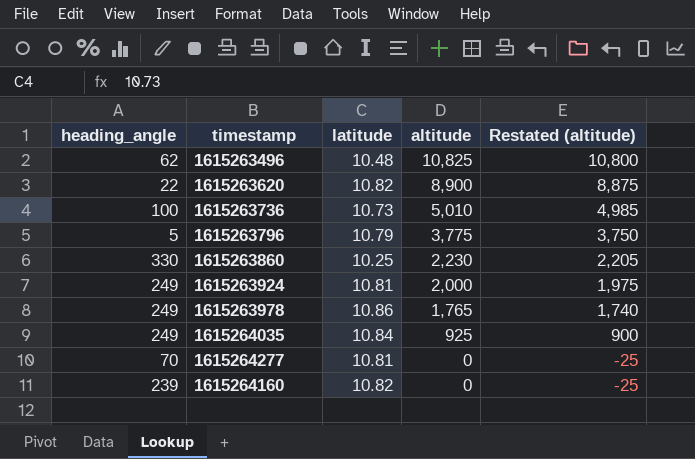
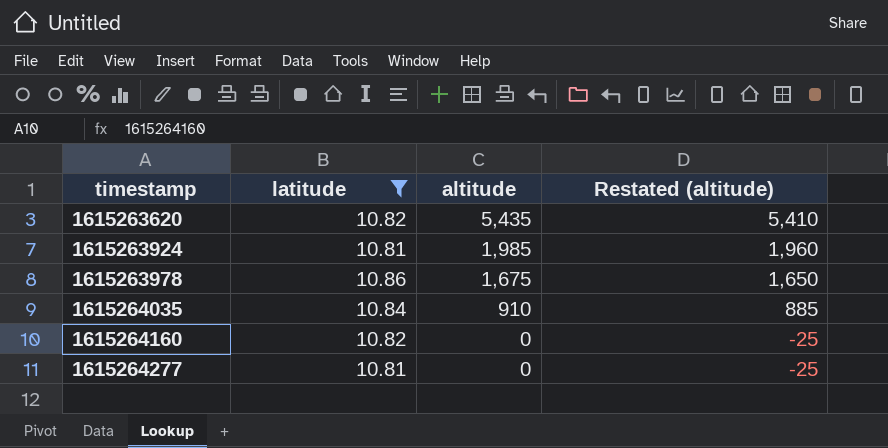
filter: none -> latitude >= 10.81
row order: altitude descending -> timestamp ascending
column heading_angle | position: 1 -> none
1615263620 | altitude: 8,900 -> 5,435
1615263620 | Restated (altitude): 8,875 -> 5,410
1615263924 | altitude: 2,000 -> 1,985
1615263924 | Restated (altitude): 1,975 -> 1,960
1615263978 | altitude: 1,765 -> 1,675
1615263978 | Restated (altitude): 1,740 -> 1,650
1615264035 | altitude: 925 -> 910
1615264035 | Restated (altitude): 900 -> 885

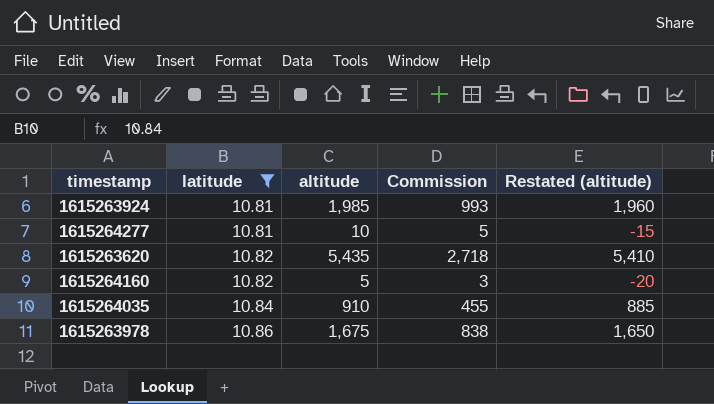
row order: timestamp ascending -> latitude ascending
column Commission | formula: none -> [altitude] * 0.5
1615264277 | altitude: 0 -> 10
1615264277 | Restated (altitude): -25 -> -15
1615264160 | altitude: 0 -> 5
1615264160 | Restated (altitude): -25 -> -20

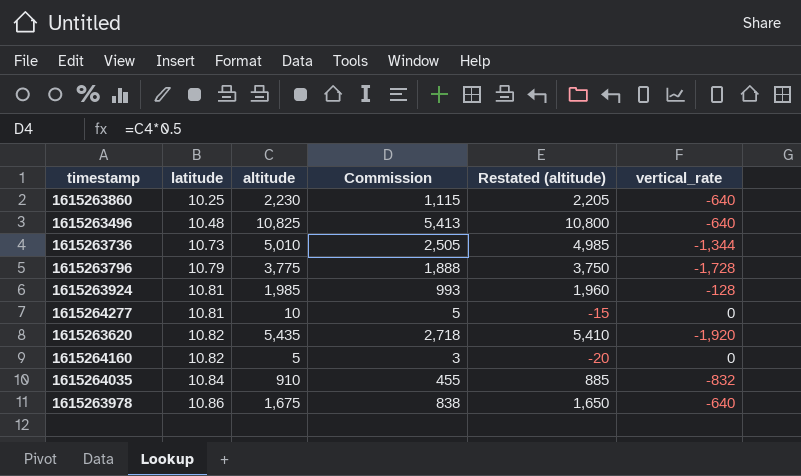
filter: latitude >= 10.81 -> none
column vertical_rate | position: none -> 6

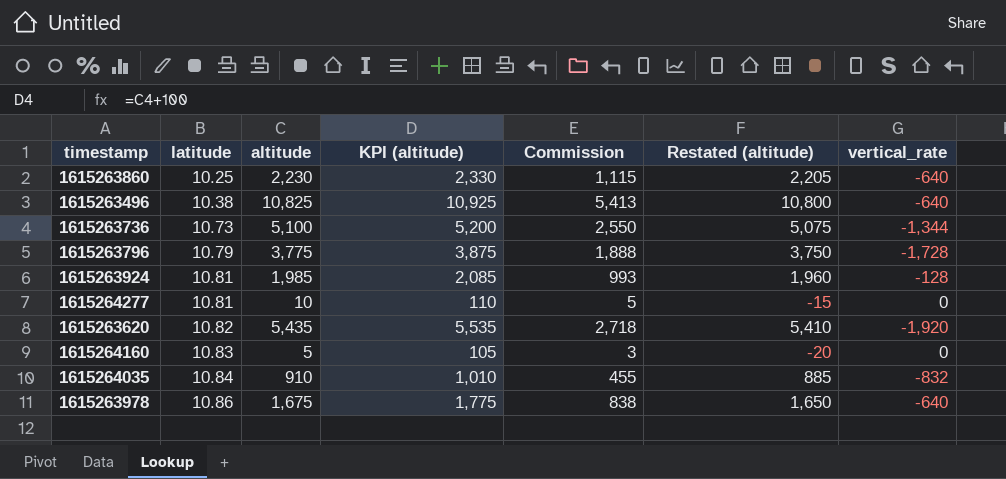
column KPI (altitude) | formula: none -> [altitude] + 100
1615263496 | latitude: 10.48 -> 10.38
1615263736 | altitude: 5,010 -> 5,100
1615263736 | Commission: 2,505 -> 2,550
1615263736 | Restated (altitude): 4,985 -> 5,075
1615264160 | latitude: 10.82 -> 10.83

